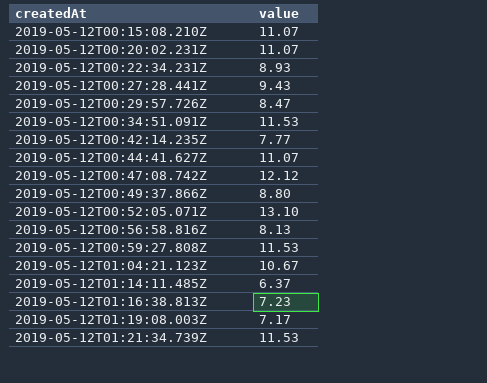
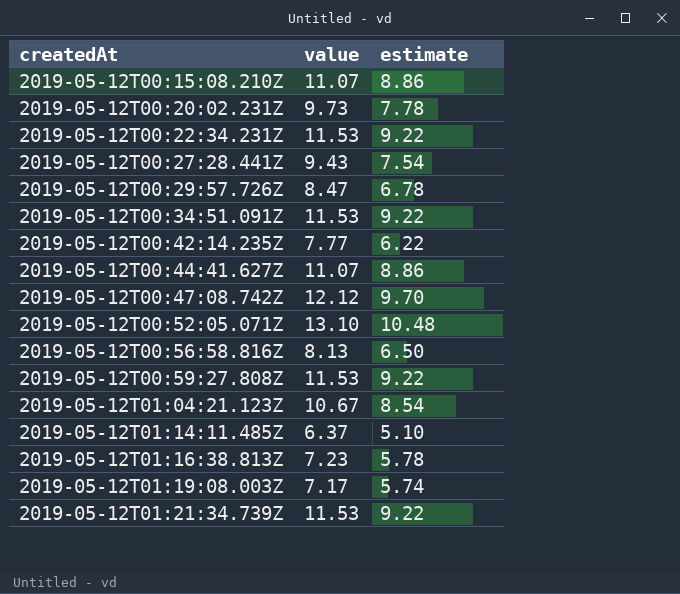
column estimate | formula: none -> [value] * 0.8
row 2019-05-12T00:49:37.866Z: 8.80 -> none
2019-05-12T00:20:02.231Z | value: 11.07 -> 9.73
2019-05-12T00:22:34.231Z | value: 8.93 -> 11.53

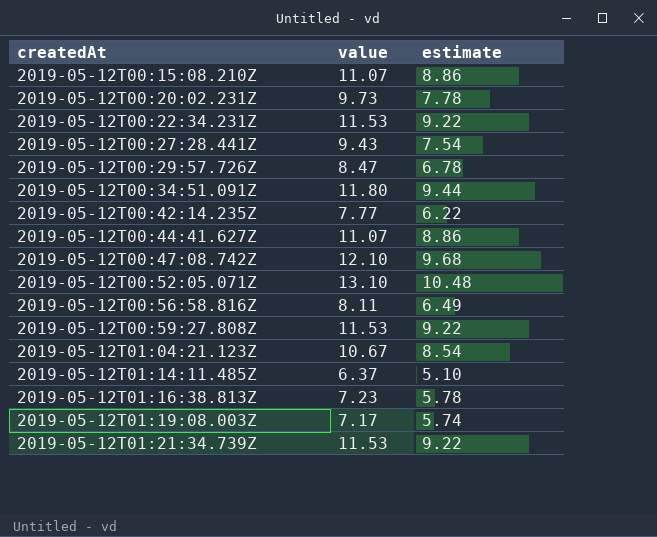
2019-05-12T00:34:51.091Z | value: 11.53 -> 11.80
2019-05-12T00:34:51.091Z | estimate: 9.22 -> 9.44
2019-05-12T00:47:08.742Z | value: 12.12 -> 12.10
2019-05-12T00:47:08.742Z | estimate: 9.70 -> 9.68
2019-05-12T00:56:58.816Z | value: 8.13 -> 8.11
2019-05-12T00:56:58.816Z | estimate: 6.50 -> 6.49

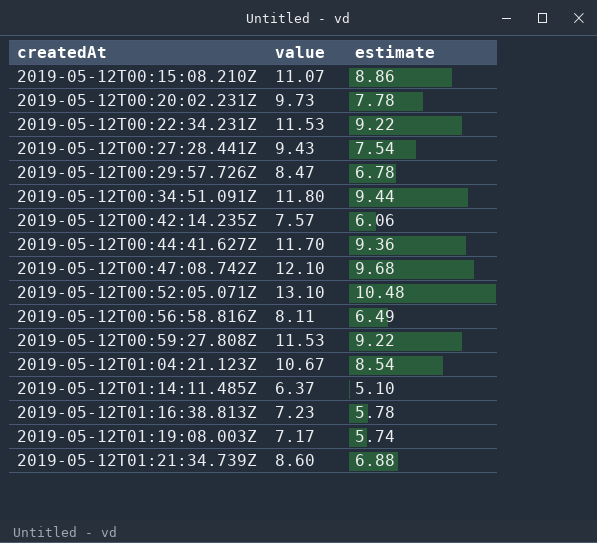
2019-05-12T00:42:14.235Z | value: 7.77 -> 7.57
2019-05-12T00:42:14.235Z | estimate: 6.22 -> 6.06
2019-05-12T00:44:41.627Z | value: 11.07 -> 11.70
2019-05-12T00:44:41.627Z | estimate: 8.86 -> 9.36
2019-05-12T01:21:34.739Z | value: 11.53 -> 8.60
2019-05-12T01:21:34.739Z | estimate: 9.22 -> 6.88

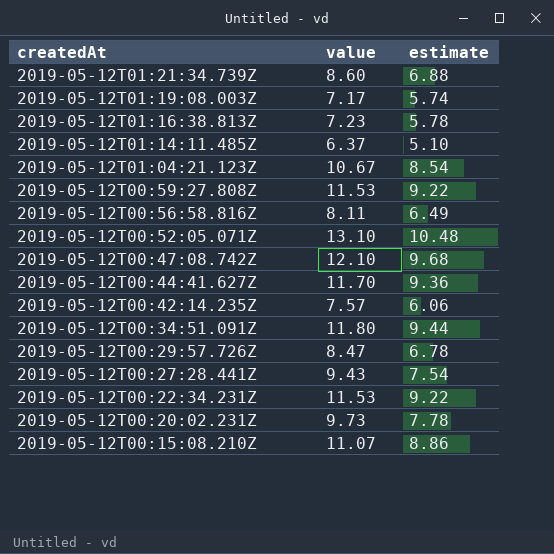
row order: createdAt ascending -> createdAt descending

